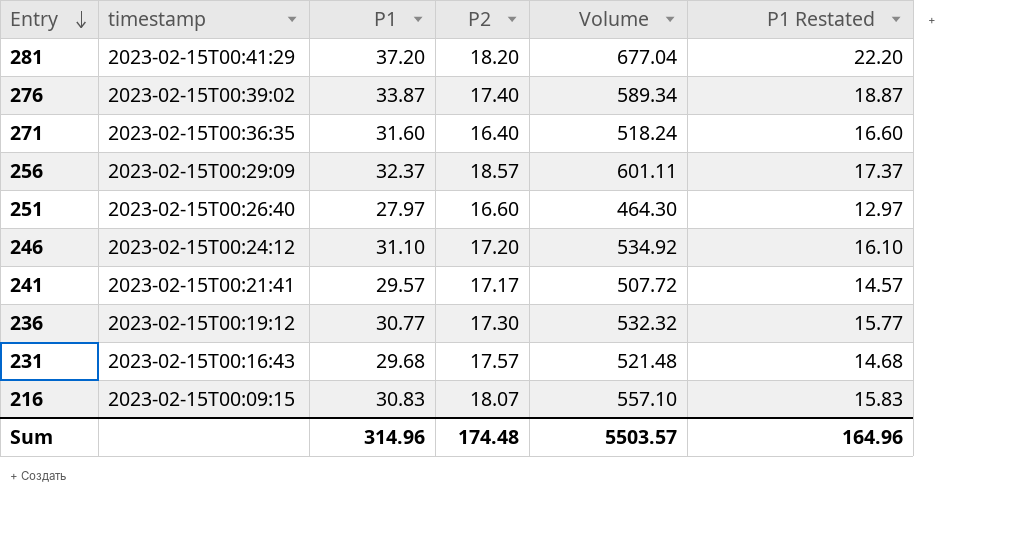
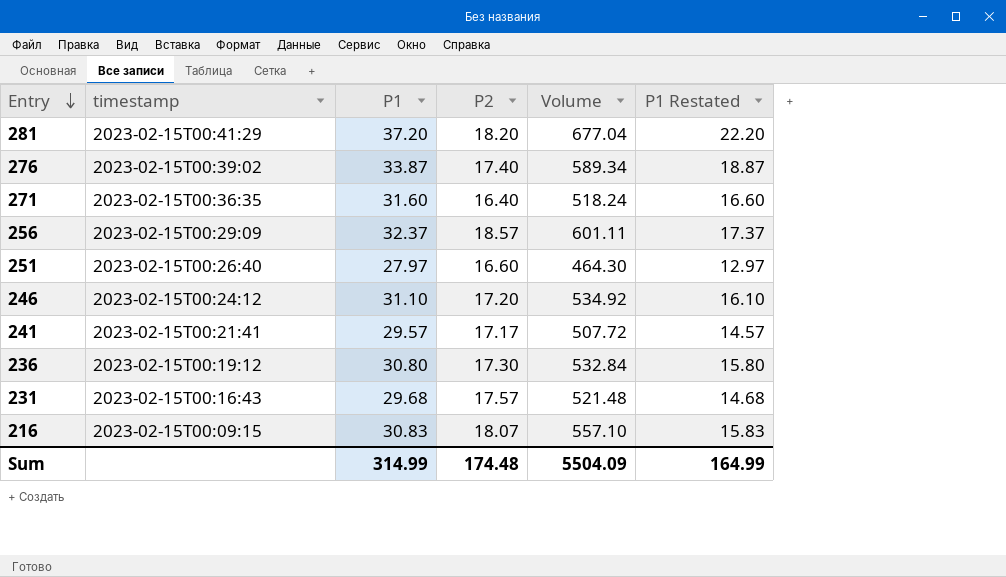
236 | P1: 30.77 -> 30.80
236 | Volume: 532.32 -> 532.84
236 | P1 Restated: 15.77 -> 15.80
Sum | P1: 314.96 -> 314.99
Sum | Volume: 5503.57 -> 5504.09
Sum | P1 Restated: 164.96 -> 164.99

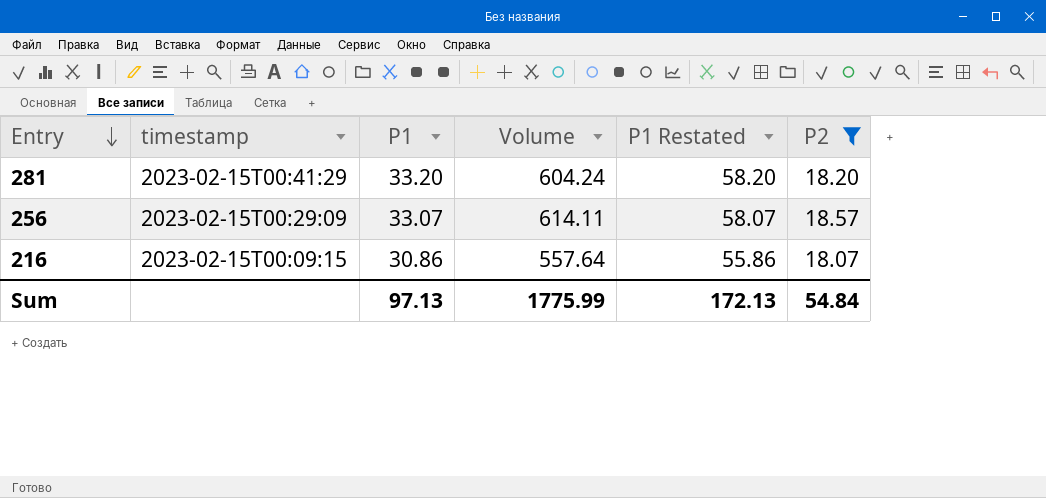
filter: none -> P2 >= 18.07
column P1 Restated | formula: [P1] - 15 -> [P1] + 25
column P2 | position: 4 -> 6
281 | P1: 37.20 -> 33.20
281 | Volume: 677.04 -> 604.24
256 | P1: 32.37 -> 33.07
256 | Volume: 601.11 -> 614.11
216 | P1: 30.83 -> 30.86
216 | Volume: 557.10 -> 557.64
Sum | P1: 314.99 -> 97.13
Sum | Volume: 5504.09 -> 1775.99
Sum | P1 Restated: 164.99 -> 172.13
Sum | P2: 174.48 -> 54.84

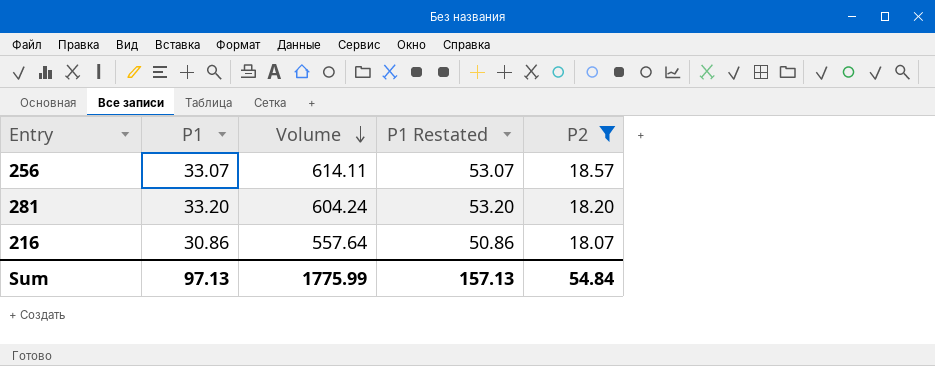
row order: Entry descending -> Volume descending
column timestamp | position: 2 -> none
column P1 Restated | formula: [P1] + 25 -> [P1] + 20
Sum | P1 Restated: 172.13 -> 157.13

